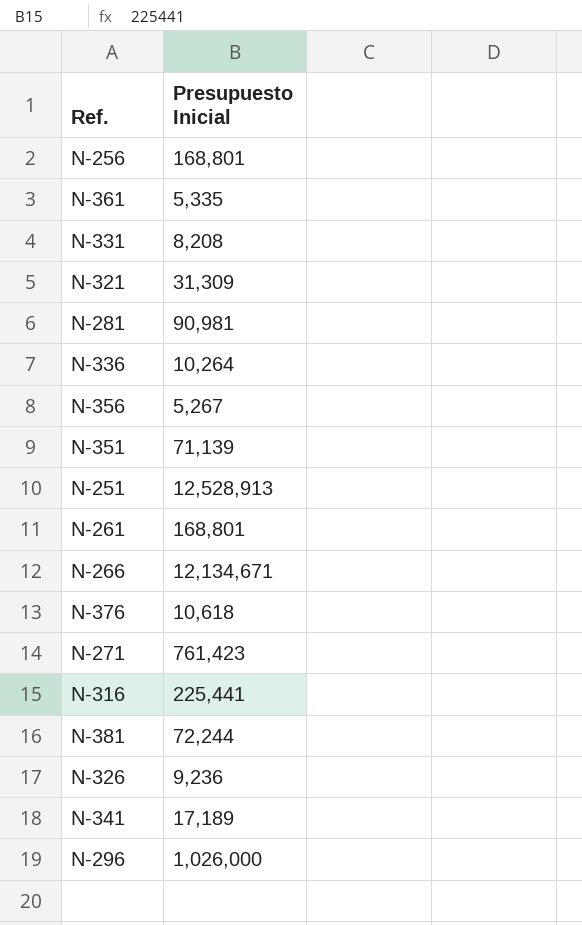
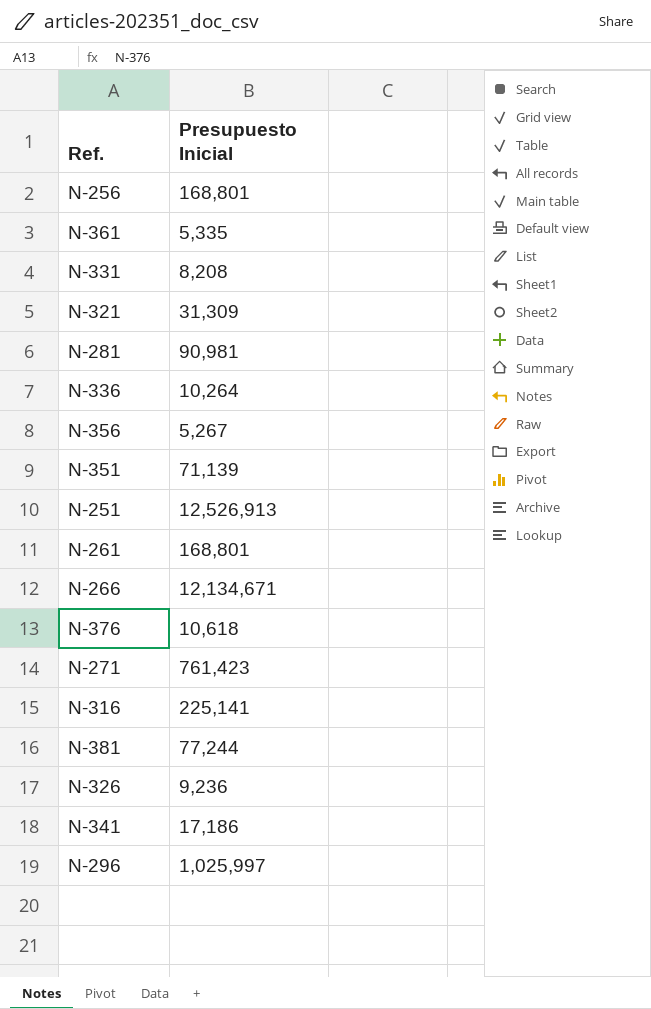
N-251 | Presupuesto Inicial: 12,528,913 -> 12,526,913
N-316 | Presupuesto Inicial: 225,441 -> 225,141
N-381 | Presupuesto Inicial: 72,244 -> 77,244
N-341 | Presupuesto Inicial: 17,189 -> 17,186
N-296 | Presupuesto Inicial: 1,026,000 -> 1,025,997

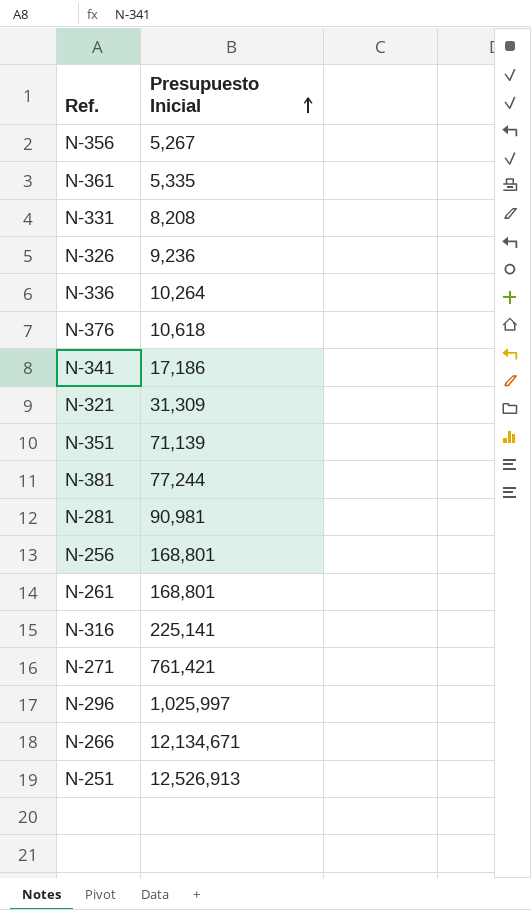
row order: none -> Presupuesto Inicial ascending
N-271 | Presupuesto Inicial: 761,423 -> 761,421

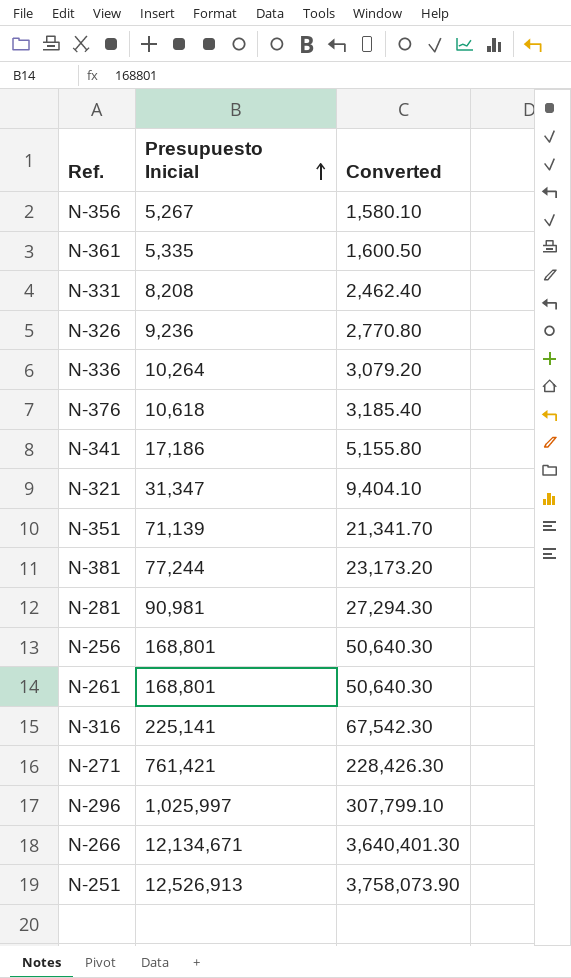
column Converted | formula: none -> [Presupuesto Inicial] * 0.3
N-321 | Presupuesto Inicial: 31,309 -> 31,347

